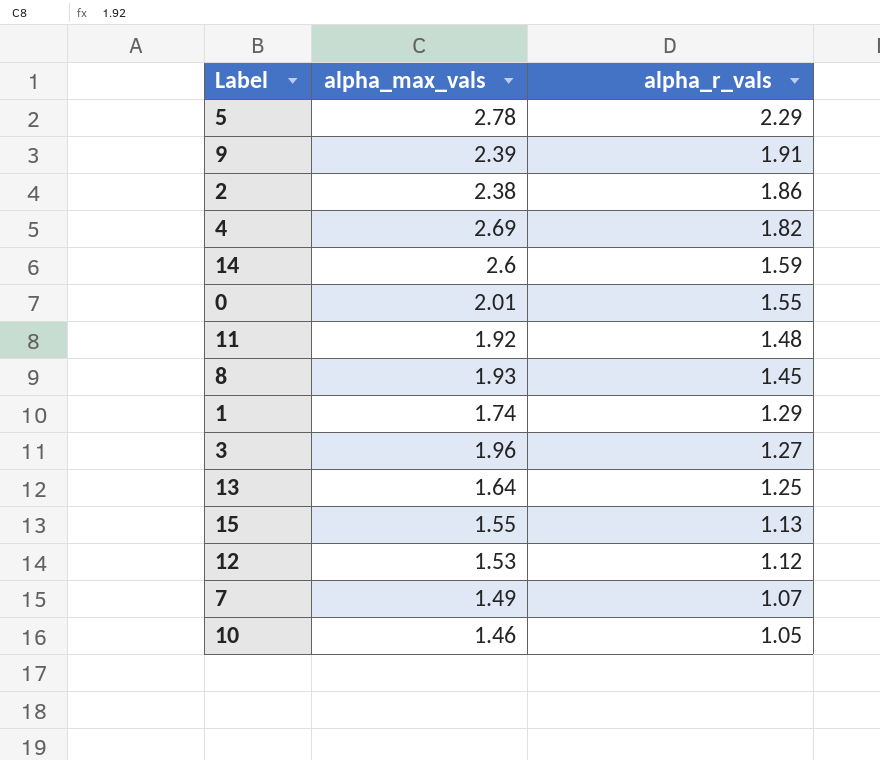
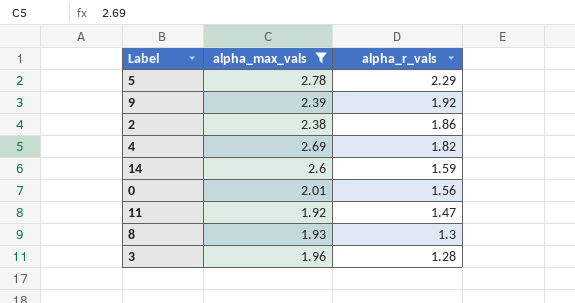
filter: none -> alpha_max_vals >= 1.92
9 | alpha_r_vals: 1.91 -> 1.92
0 | alpha_r_vals: 1.55 -> 1.56
11 | alpha_r_vals: 1.48 -> 1.47
8 | alpha_r_vals: 1.45 -> 1.3
3 | alpha_r_vals: 1.27 -> 1.28

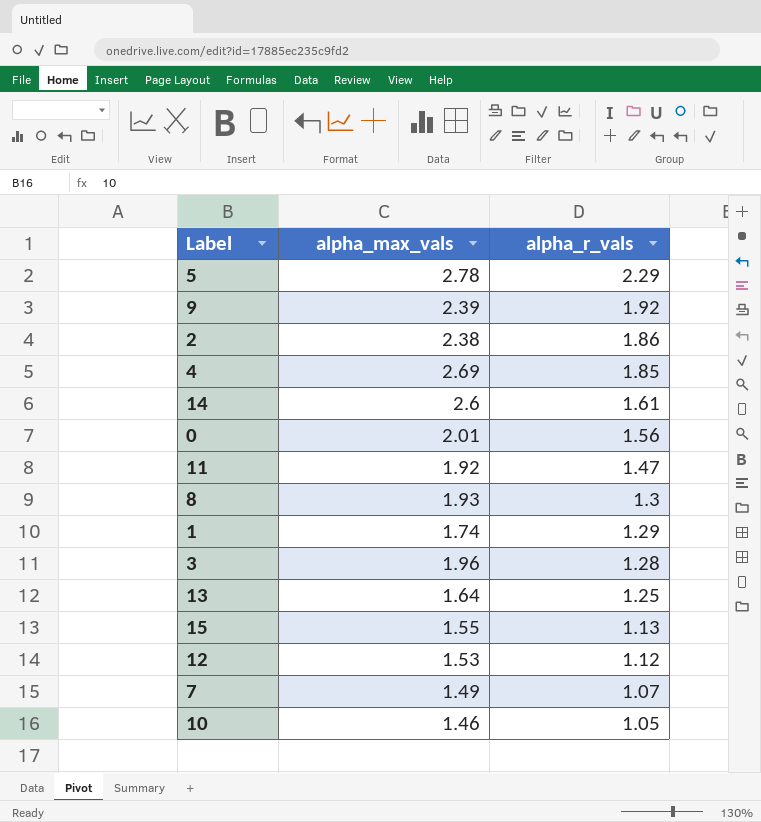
filter: alpha_max_vals >= 1.92 -> none
4 | alpha_r_vals: 1.82 -> 1.85
14 | alpha_r_vals: 1.59 -> 1.61

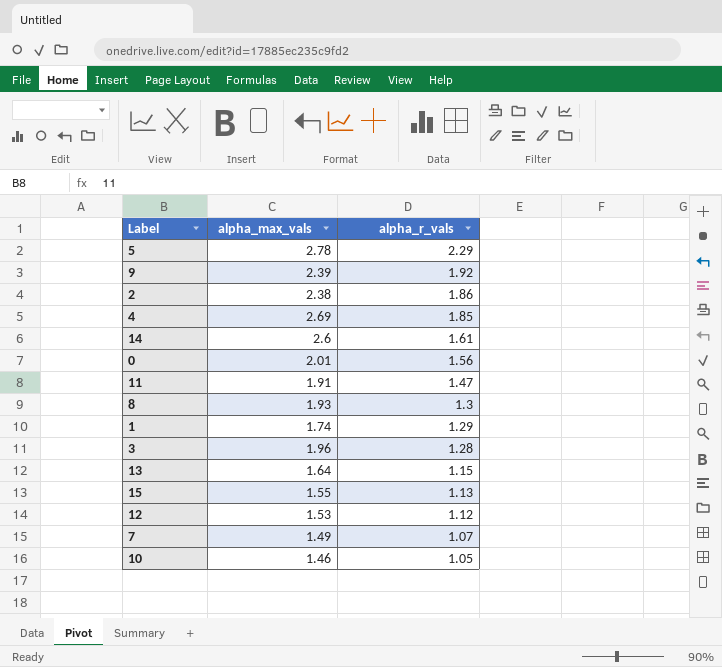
11 | alpha_max_vals: 1.92 -> 1.91
13 | alpha_r_vals: 1.25 -> 1.15

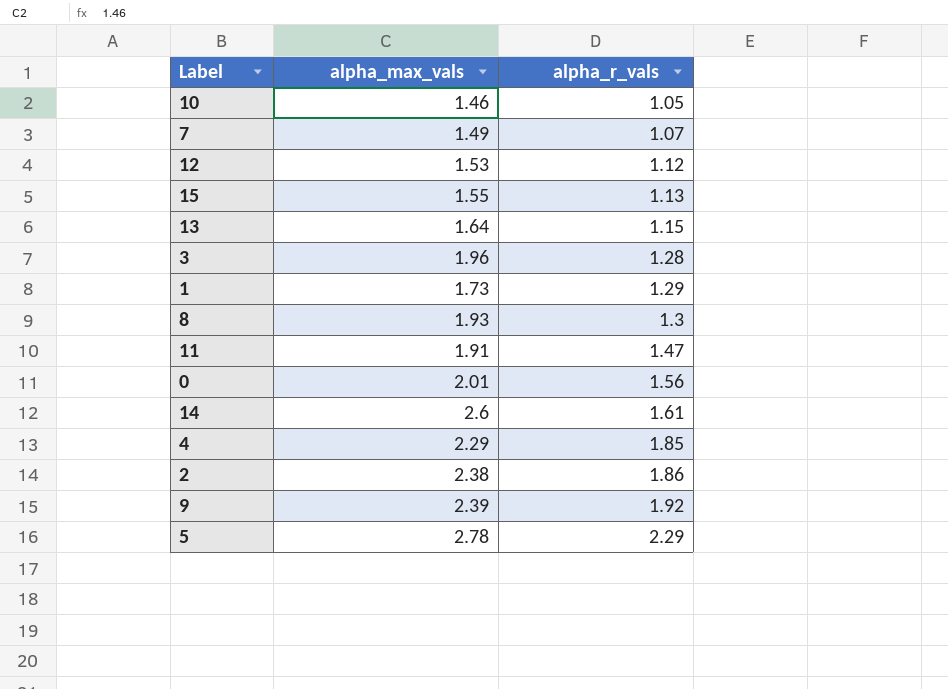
row order: alpha_r_vals descending -> alpha_r_vals ascending
1 | alpha_max_vals: 1.74 -> 1.73
4 | alpha_max_vals: 2.69 -> 2.29

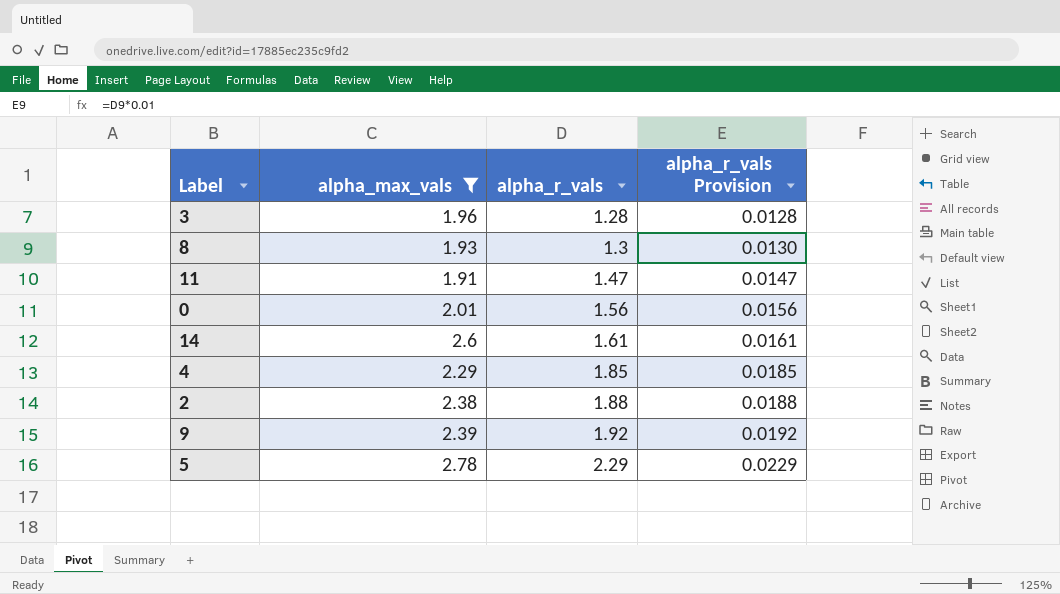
filter: none -> alpha_max_vals >= 1.91
column alpha_r_vals Provision | formula: none -> [alpha_r_vals] * 0.01
2 | alpha_r_vals: 1.86 -> 1.88

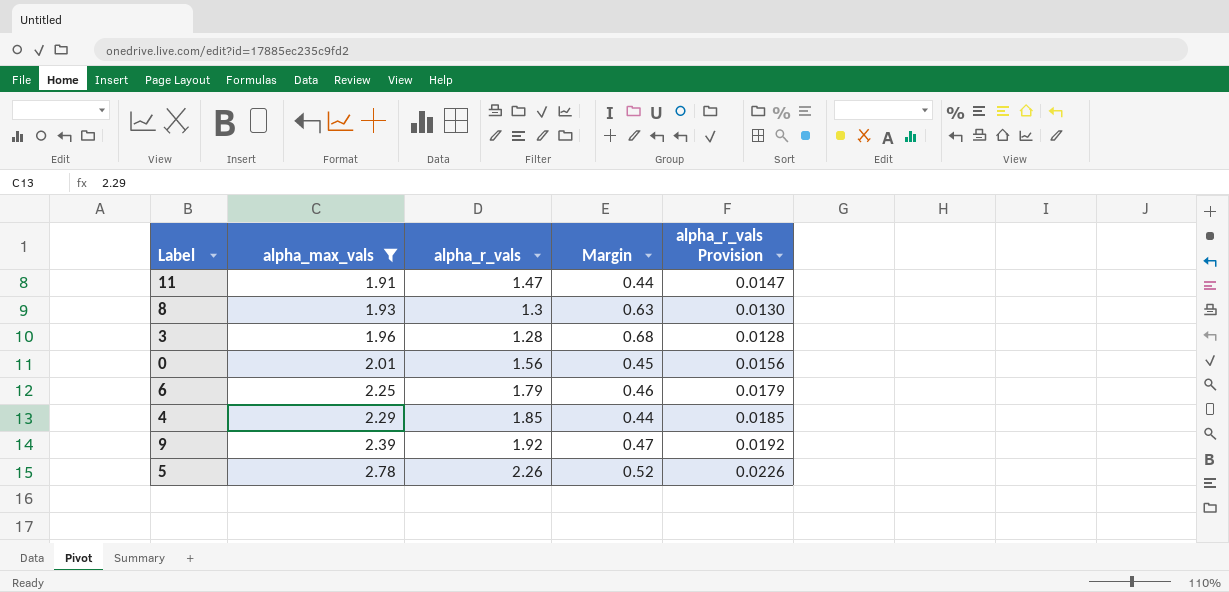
row order: alpha_r_vals ascending -> alpha_max_vals ascending
column Margin | formula: none -> [alpha_max_vals] - [alpha_r_vals]
row 14: 2.6 | 1.61 | 0.0161 -> none
row 2: 2.38 | 1.88 | 0.0188 -> none
row 6: none -> 2.25 | 1.79 | 0.46 | 0.0179
5 | alpha_r_vals: 2.29 -> 2.26
5 | alpha_r_vals Provision: 0.0229 -> 0.0226

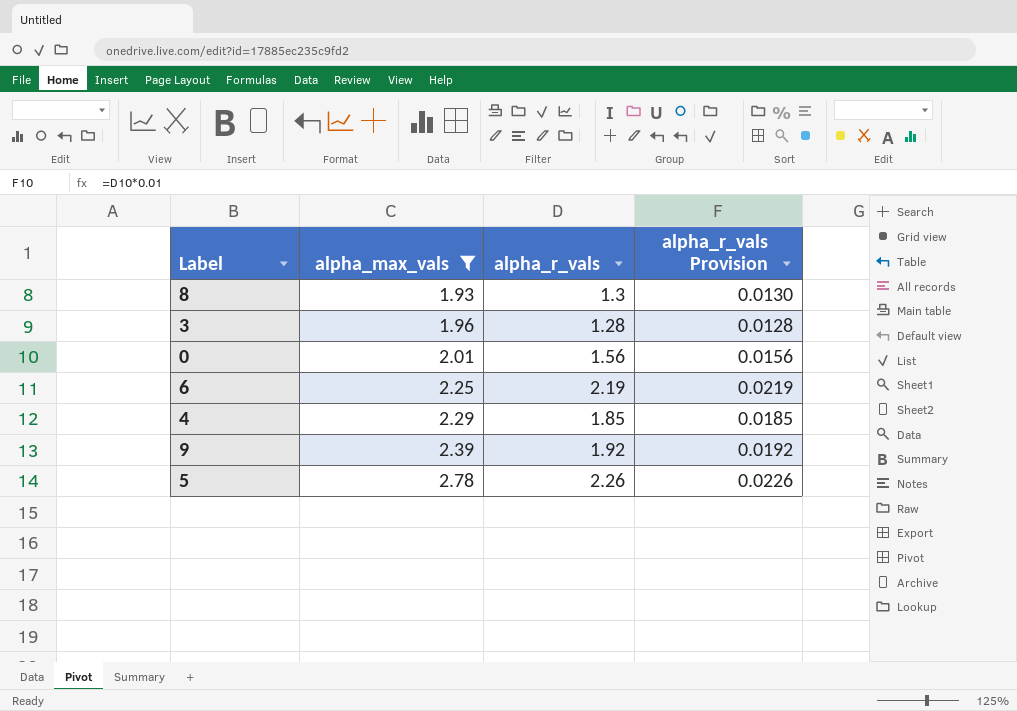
column Margin | formula: [alpha_max_vals] - [alpha_r_vals] -> none
row 11: 1.91 | 1.47 | 0.44 | 0.0147 -> none
6 | alpha_r_vals: 1.79 -> 2.19
6 | alpha_r_vals Provision: 0.0179 -> 0.0219

